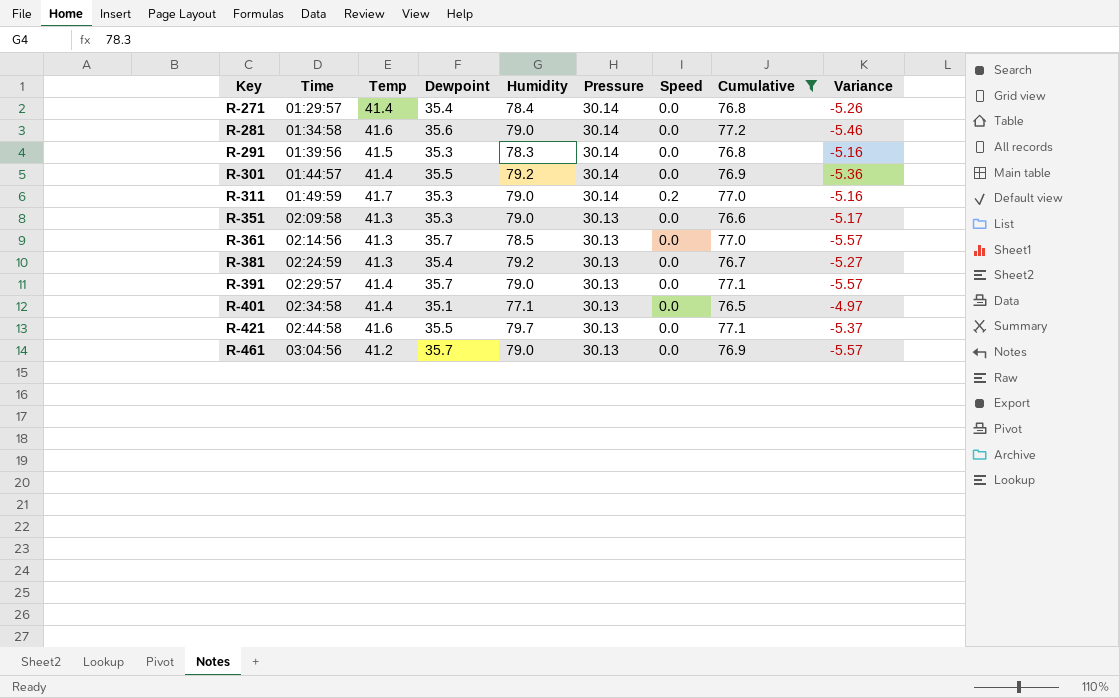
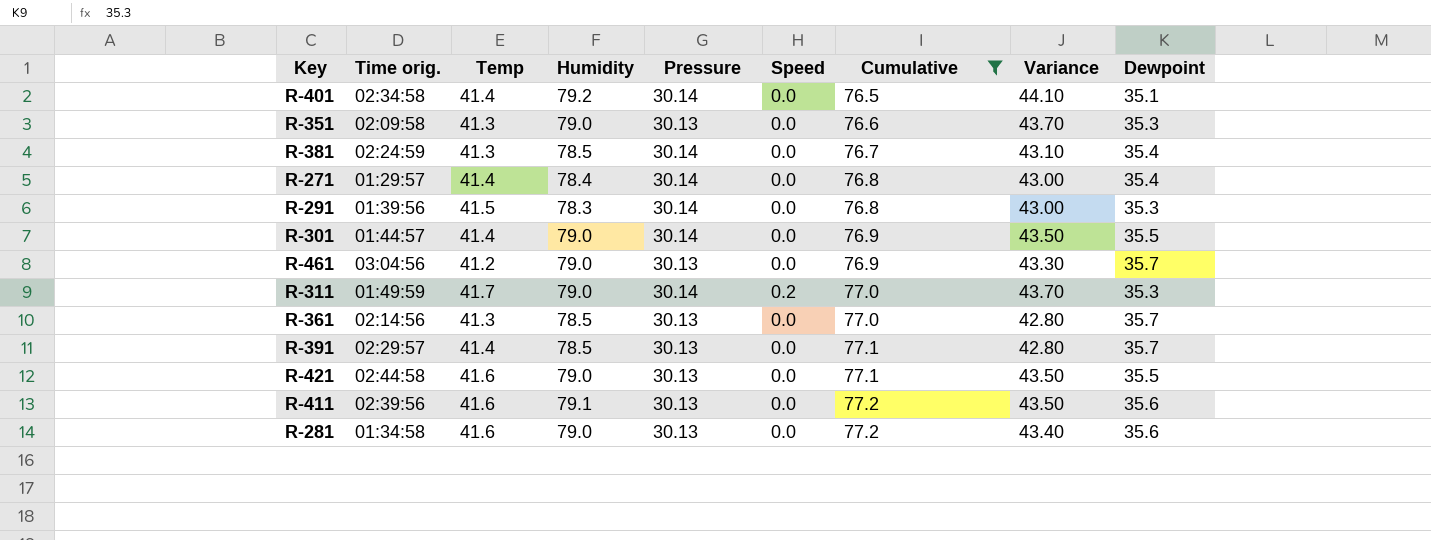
row order: Key ascending -> Cumulative ascending
column name: Time -> Time orig.
column Variance | formula: [Pressure] - [Dewpoint] -> [Humidity] - [Dewpoint]
column Dewpoint | position: 4 -> 9
R-401 | Humidity: 77.1 -> 79.2
R-401 | Pressure: 30.13 -> 30.14
R-381 | Humidity: 79.2 -> 78.5
R-381 | Pressure: 30.13 -> 30.14
R-301 | Humidity: 79.2 -> 79.0
R-391 | Humidity: 79.0 -> 78.5
R-421 | Humidity: 79.7 -> 79.0
row R-411: none -> 02:39:56 | 41.6 | 79.1 | 30.13 | 0.0 | 77.2 | 43.50 | 35.6
R-281 | Pressure: 30.14 -> 30.13

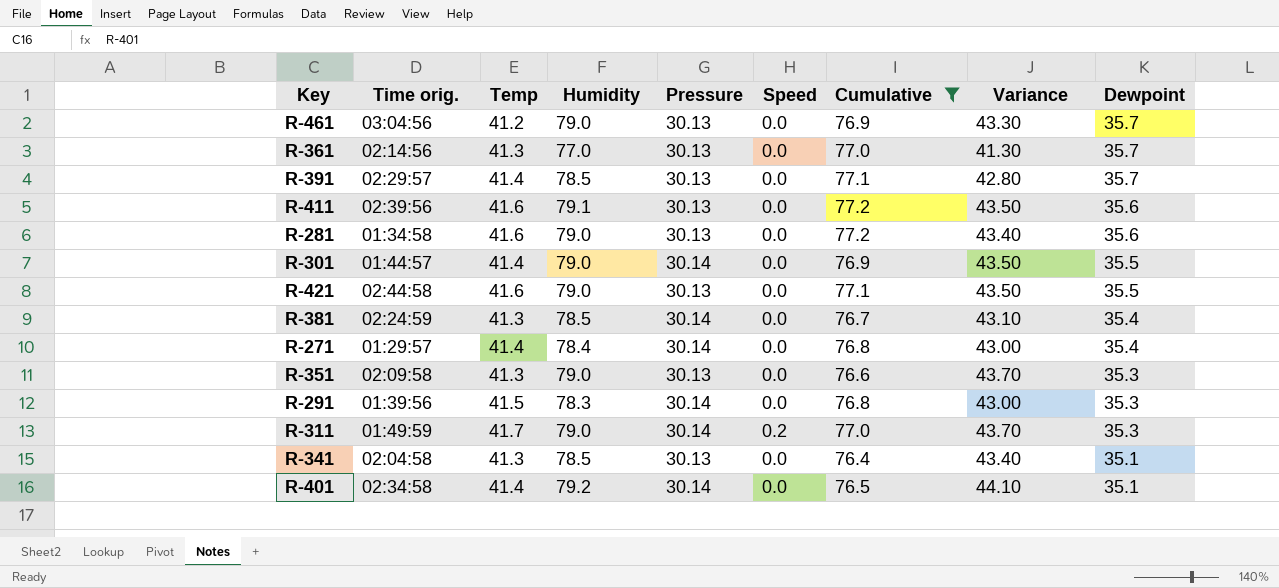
row order: Cumulative ascending -> Dewpoint descending
R-361 | Humidity: 78.5 -> 77.0
R-361 | Variance: 42.80 -> 41.30
row R-341: none -> 02:04:58 | 41.3 | 78.5 | 30.13 | 0.0 | 76.4 | 43.40 | 35.1

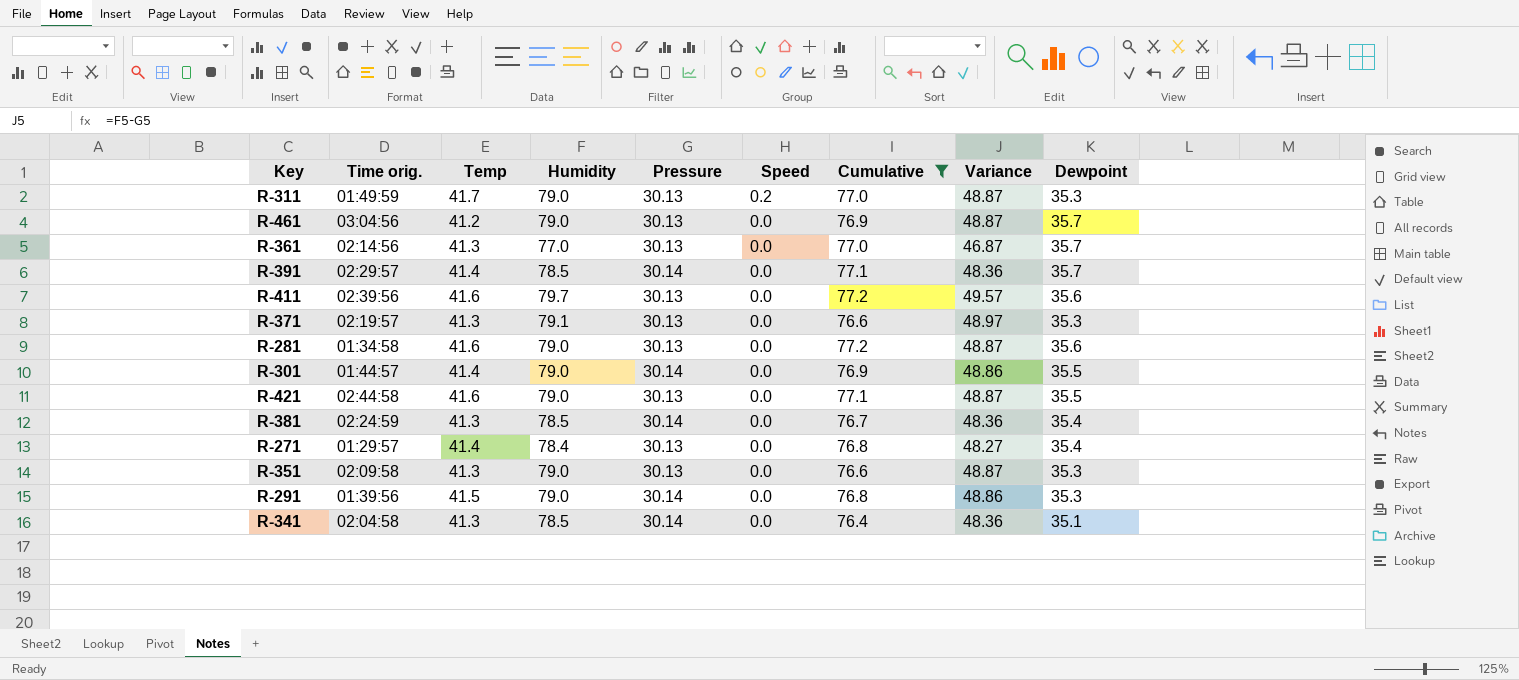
row order: Dewpoint descending -> Speed descending
column Variance | formula: [Humidity] - [Dewpoint] -> [Humidity] - [Pressure]
row R-401: 02:34:58 | 41.4 | 79.2 | 30.14 | 0.0 | 76.5 | 44.10 | 35.1 -> none
R-311 | Pressure: 30.14 -> 30.13
R-391 | Pressure: 30.13 -> 30.14
R-411 | Humidity: 79.1 -> 79.7
row R-371: none -> 02:19:57 | 41.3 | 79.1 | 30.13 | 0.0 | 76.6 | 48.97 | 35.3
R-271 | Pressure: 30.14 -> 30.13
R-291 | Humidity: 78.3 -> 79.0
R-341 | Pressure: 30.13 -> 30.14

